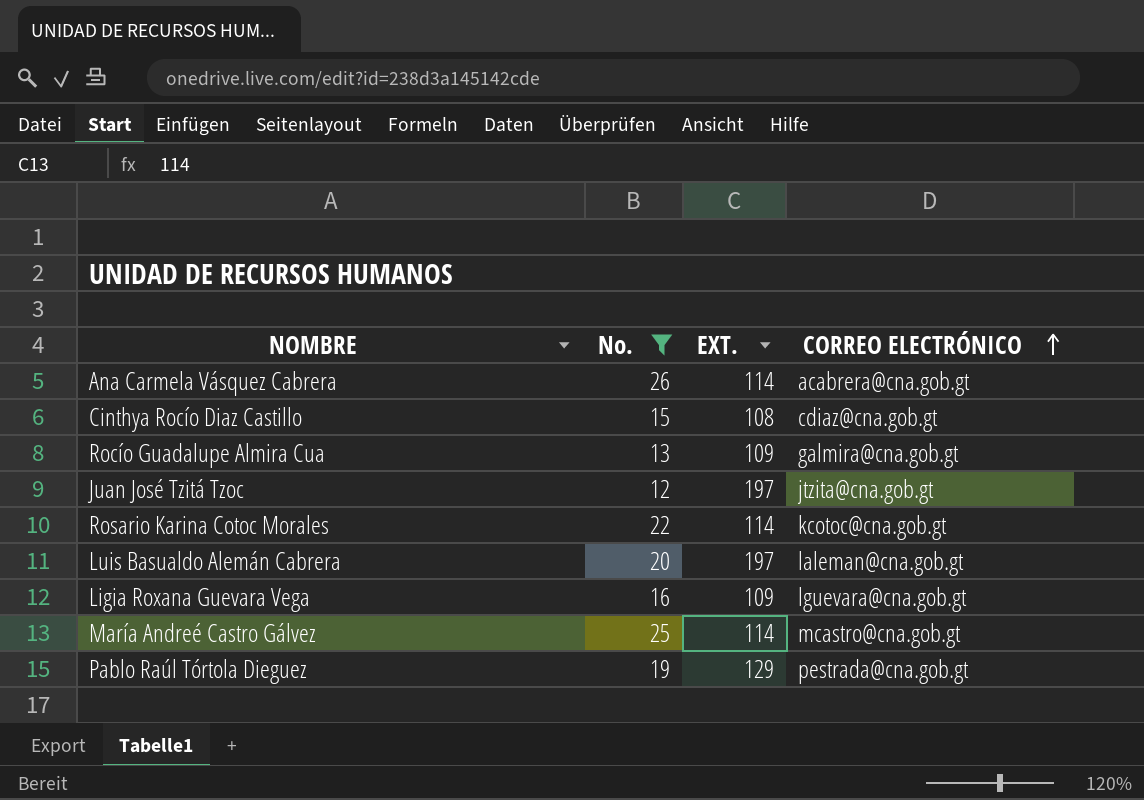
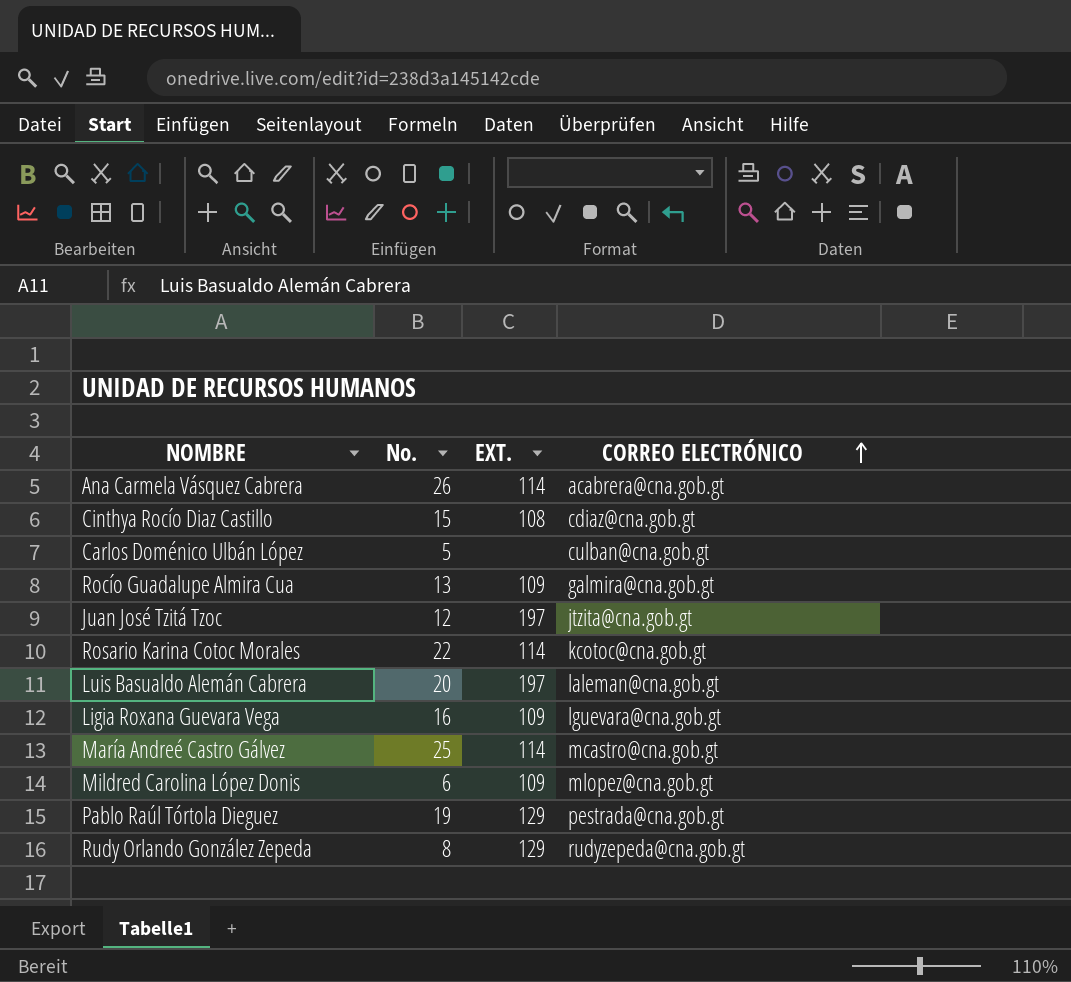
filter: No. >= 12 -> none

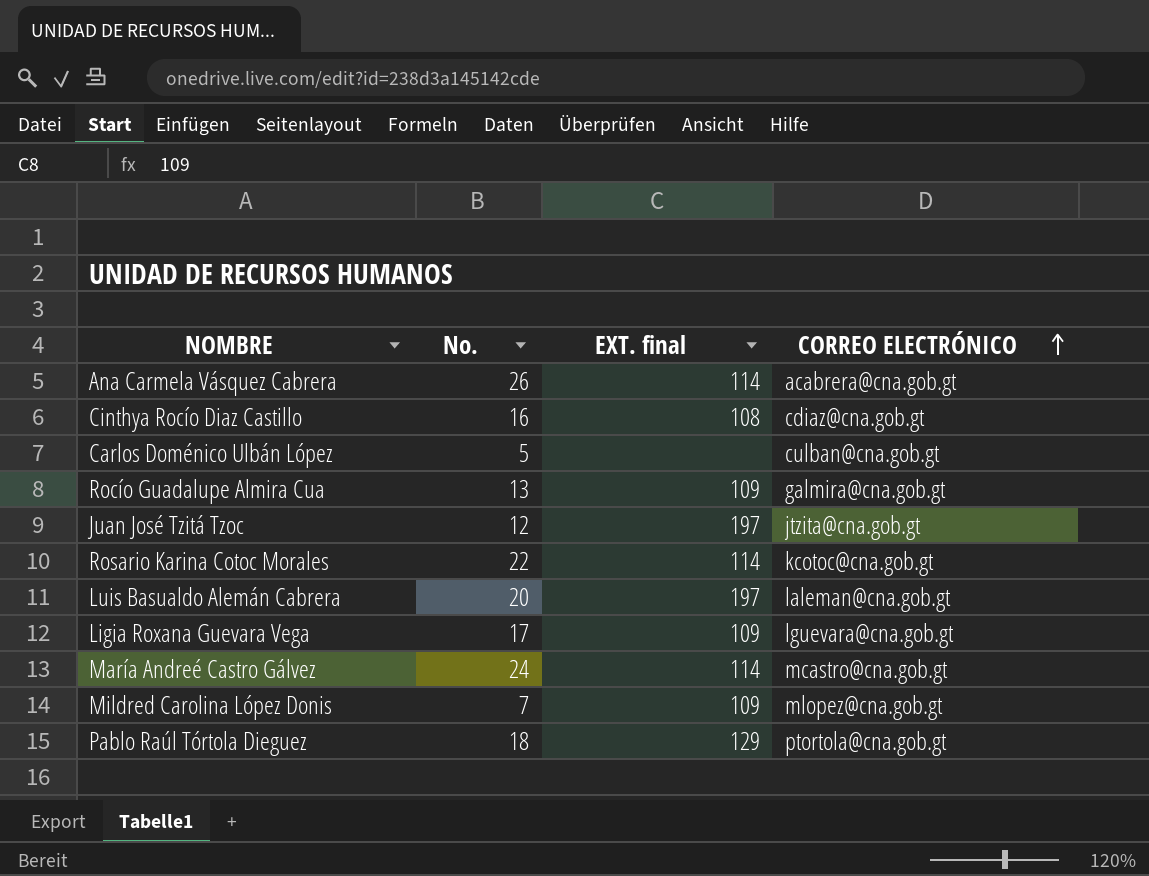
column name: EXT. -> EXT. final
row Rudy Orlando González Zepeda: 8 | 129 | rudyzepeda@cna.gob.gt -> none
Cinthya Rocío Diaz Castillo | No.: 15 -> 16
Ligia Roxana Guevara Vega | No.: 16 -> 17
María Andreé Castro Gálvez | No.: 25 -> 24
Mildred Carolina López Donis | No.: 6 -> 7
Pablo Raúl Tórtola Dieguez | No.: 19 -> 18
Pablo Raúl Tórtola Dieguez | CORREO ELECTRÓNICO: pestrada@cna.gob.gt -> ptortola@cna.gob.gt

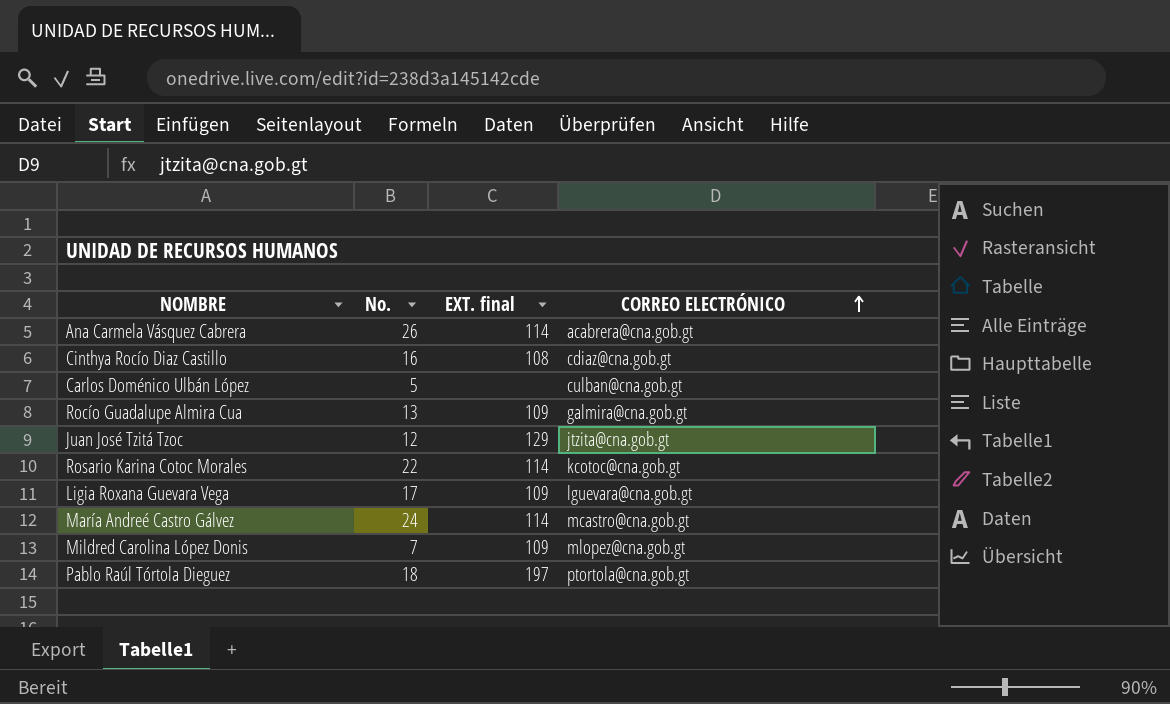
row Luis Basualdo Alemán Cabrera: 20 | 197 | laleman@cna.gob.gt -> none
Juan José Tzitá Tzoc | EXT. final: 197 -> 129
Pablo Raúl Tórtola Dieguez | EXT. final: 129 -> 197

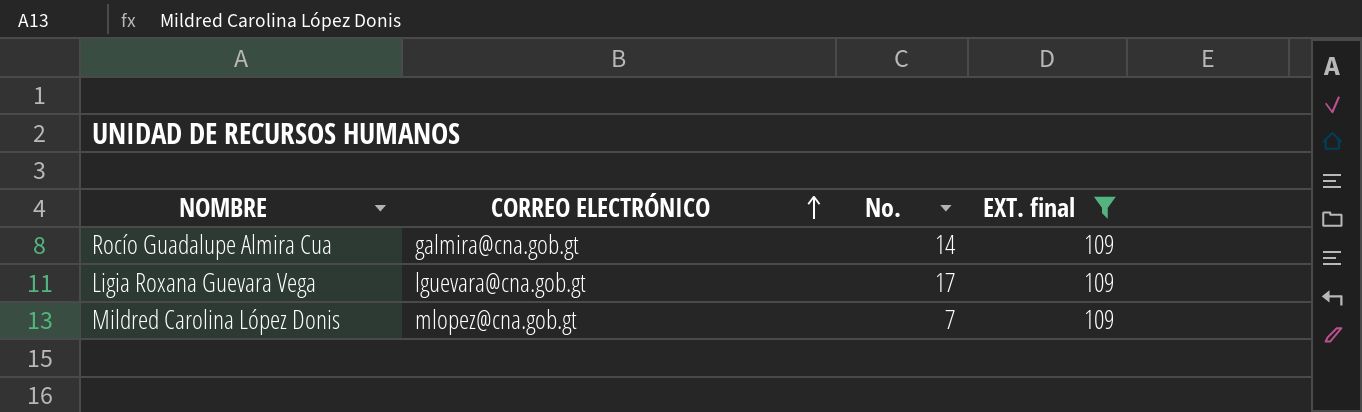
filter: none -> EXT. final = 109
column CORREO ELECTRÓNICO | position: 4 -> 2
Rocío Guadalupe Almira Cua | No.: 13 -> 14

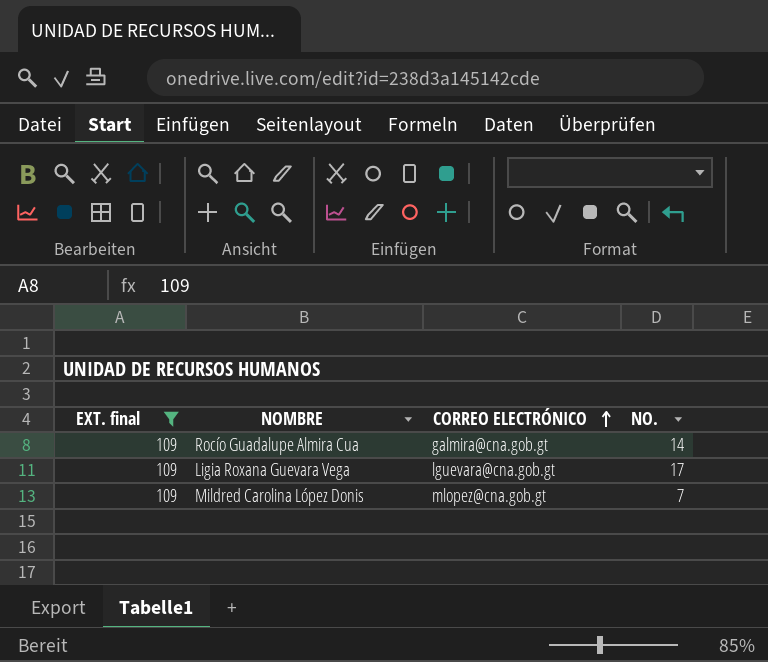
column EXT. final | position: 4 -> 1
column name: No. -> NO.

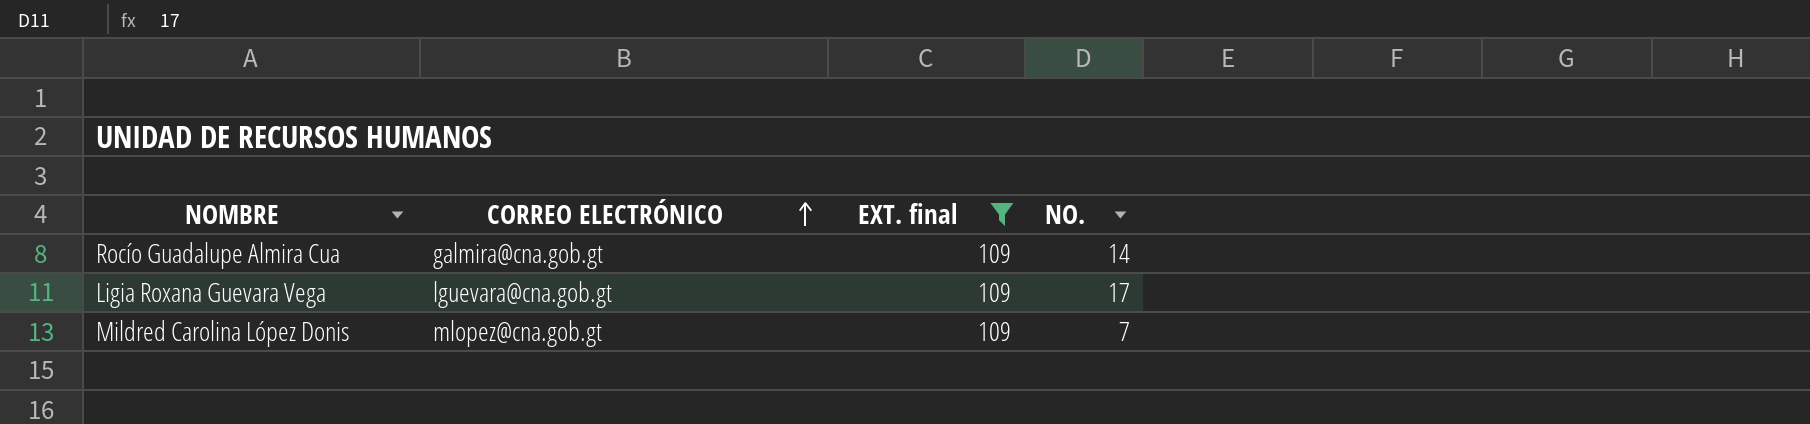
column EXT. final | position: 1 -> 3

